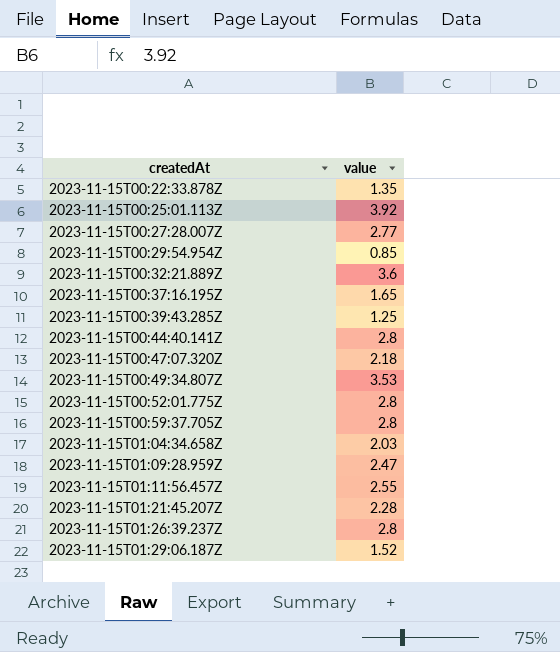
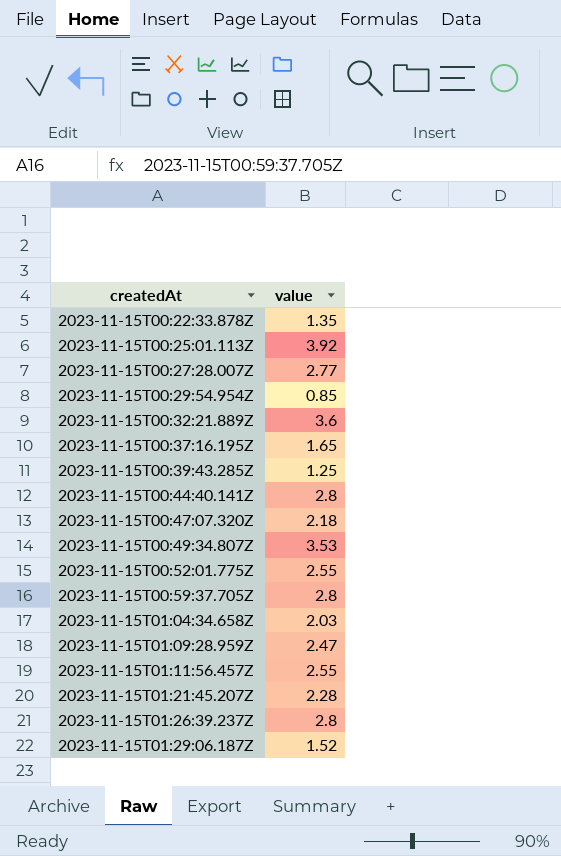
2023-11-15T00:52:01.775Z | value: 2.8 -> 2.55

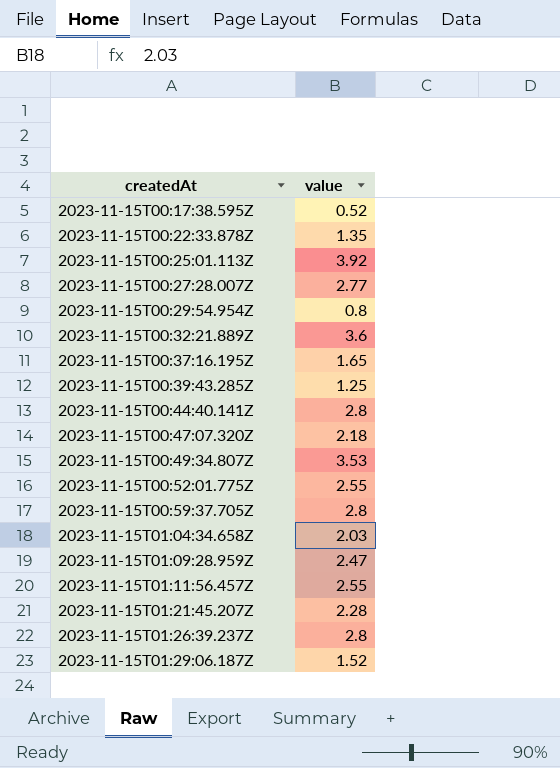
row 2023-11-15T00:17:38.595Z: none -> 0.52
2023-11-15T00:29:54.954Z | value: 0.85 -> 0.8

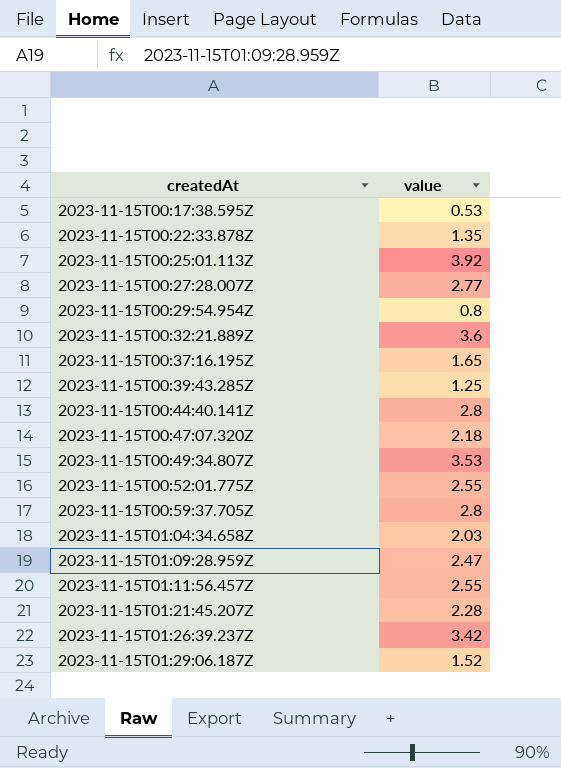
2023-11-15T00:17:38.595Z | value: 0.52 -> 0.53
2023-11-15T01:26:39.237Z | value: 2.8 -> 3.42

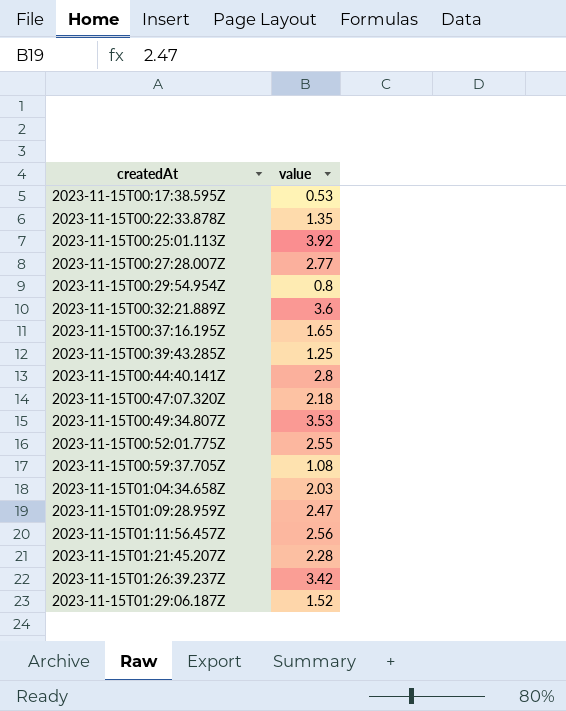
2023-11-15T00:59:37.705Z | value: 2.8 -> 1.08
2023-11-15T01:11:56.457Z | value: 2.55 -> 2.56

